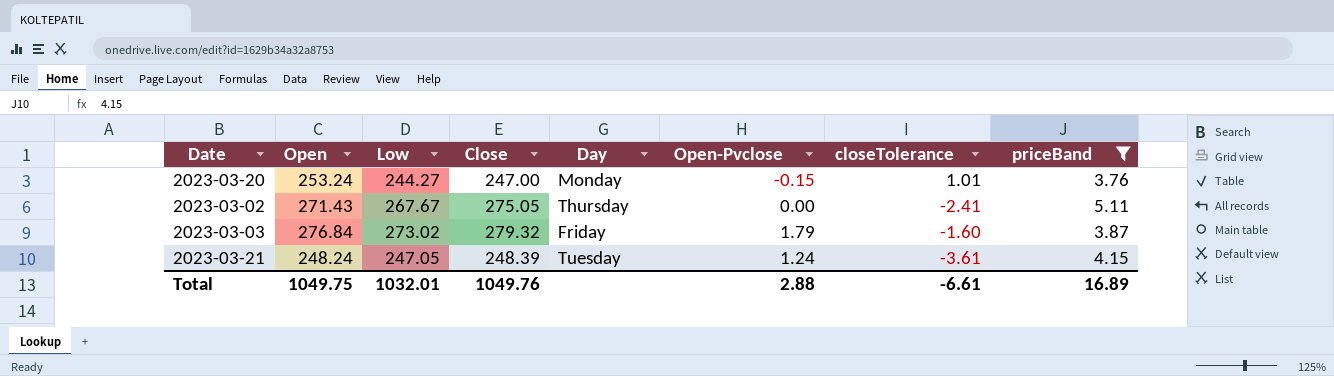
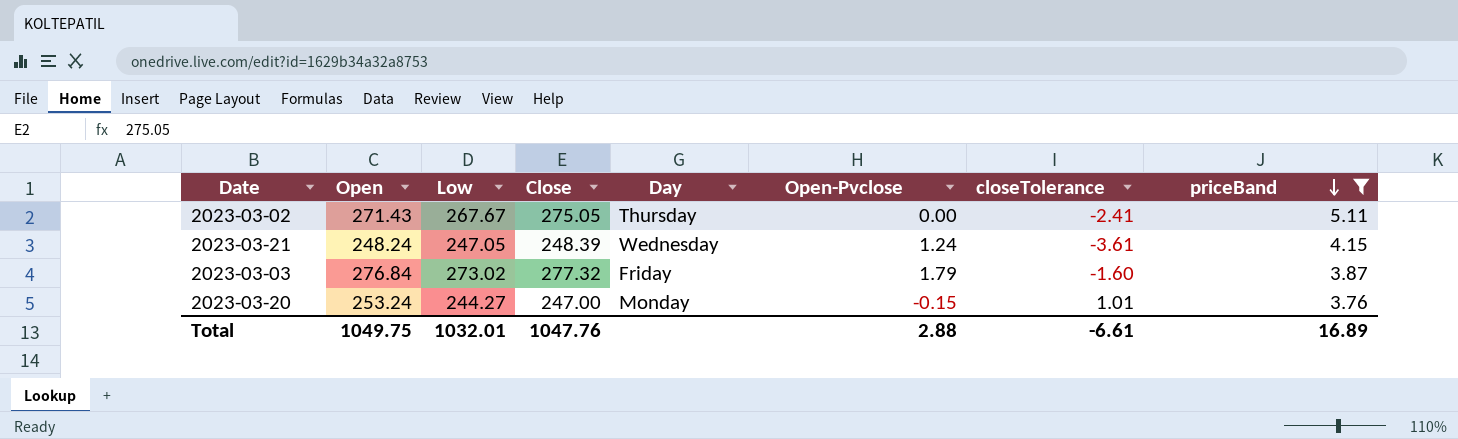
row order: none -> priceBand descending
2023-03-21 | Day: Tuesday -> Wednesday
2023-03-03 | Close: 279.32 -> 277.32
Total | Close: 1049.76 -> 1047.76

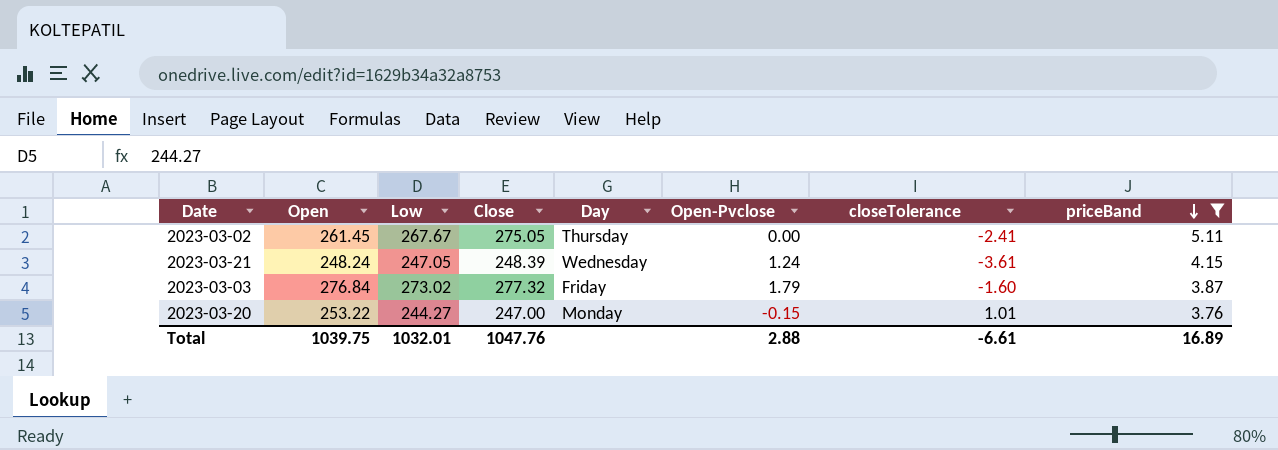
2023-03-02 | Open: 271.43 -> 261.45
2023-03-20 | Open: 253.24 -> 253.22
Total | Open: 1049.75 -> 1039.75

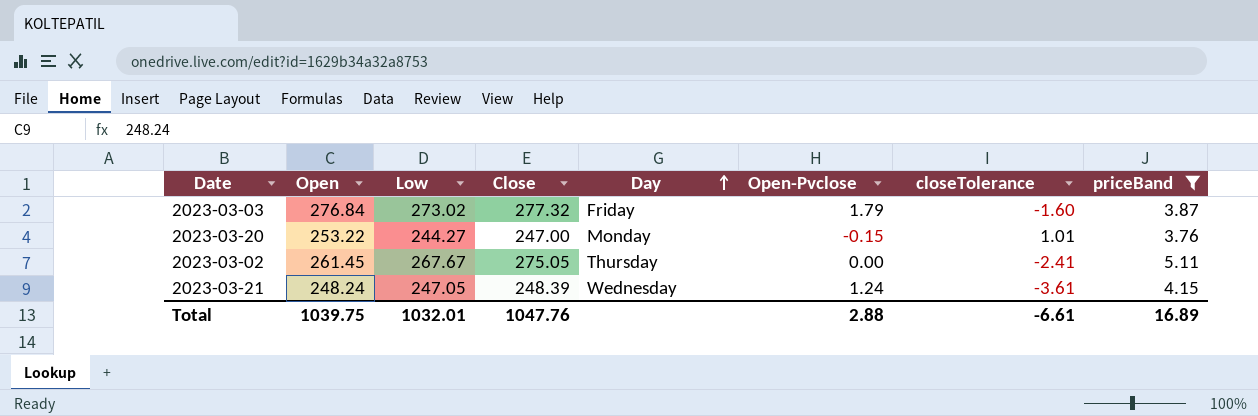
row order: priceBand descending -> Day ascending

